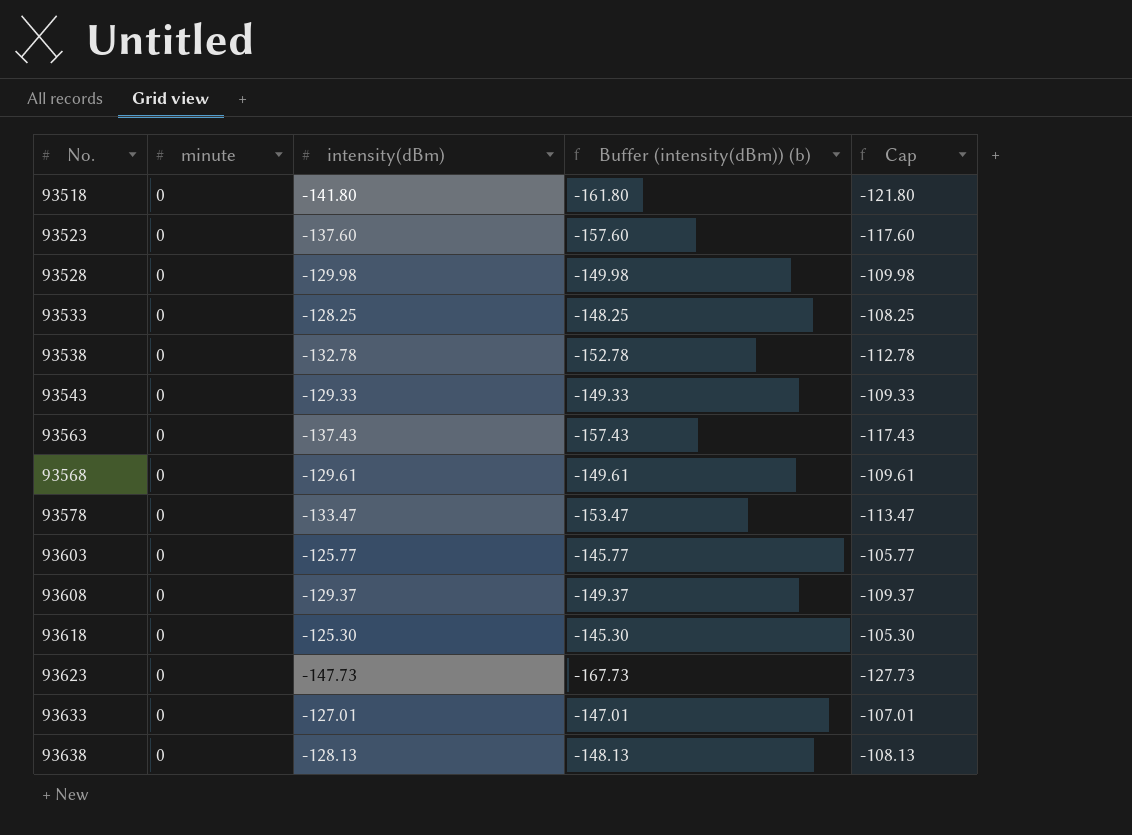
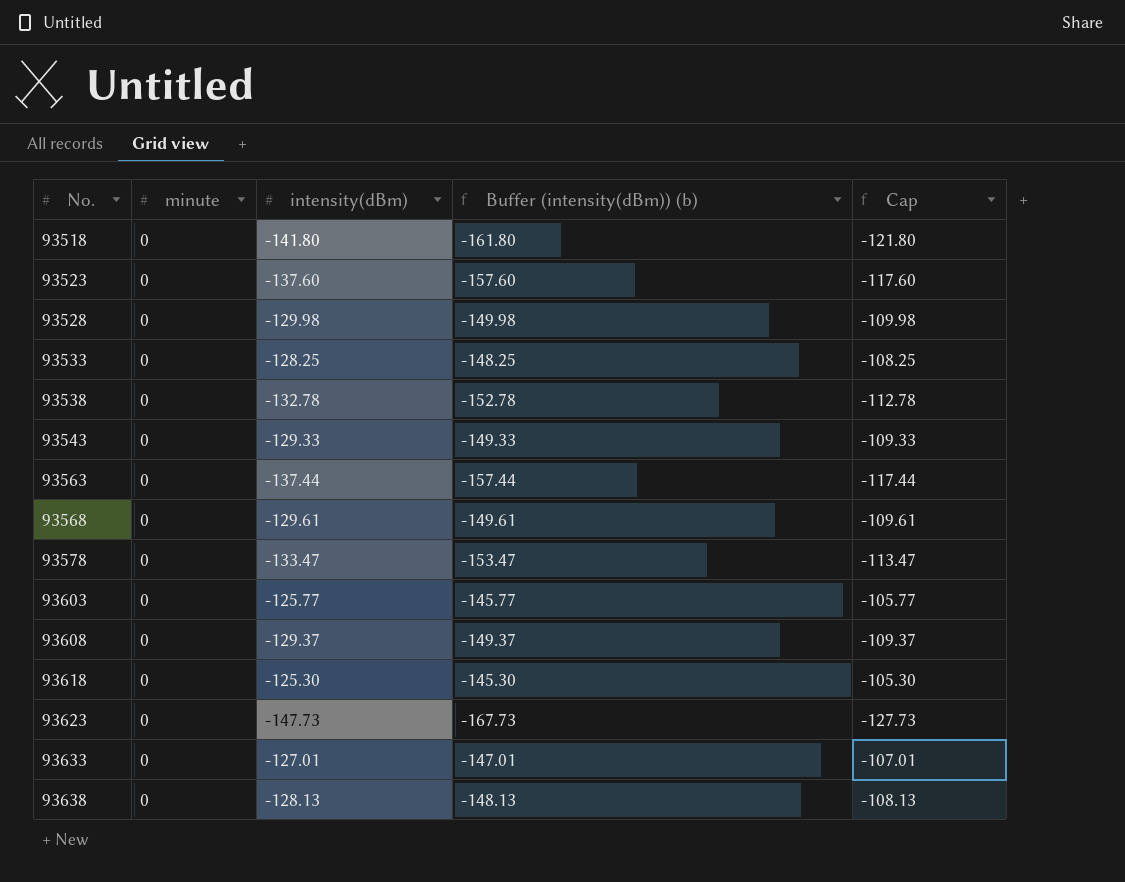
93563 | intensity(dBm): -137.43 -> -137.44
93563 | Buffer (intensity(dBm)) (b): -157.43 -> -157.44
93563 | Cap: -117.43 -> -117.44

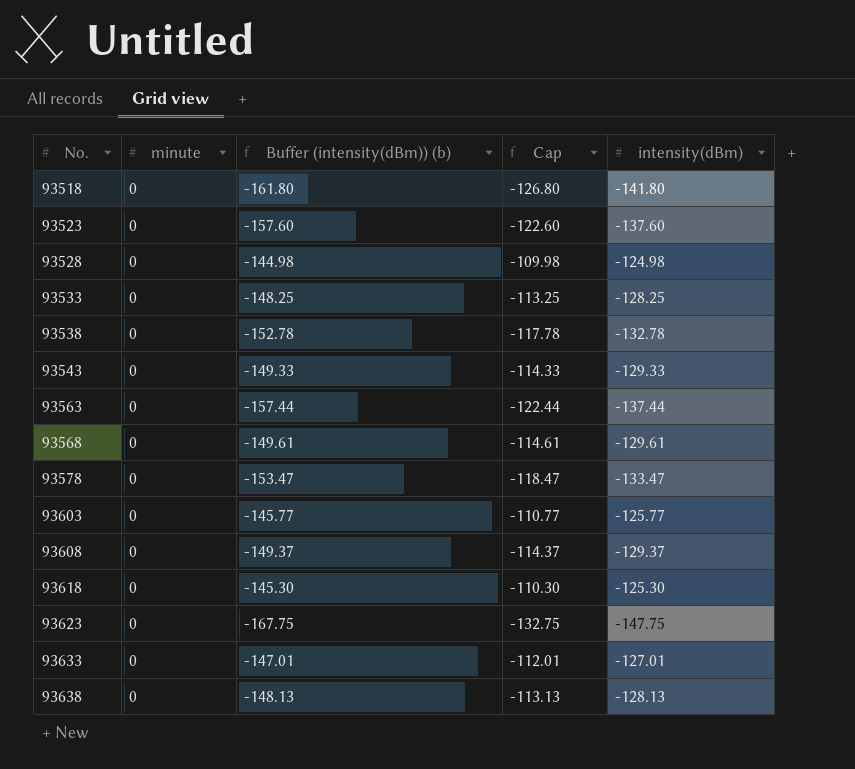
column Cap | formula: [intensity(dBm)] + 20 -> [intensity(dBm)] + 15
column intensity(dBm) | position: 3 -> 5
93528 | Buffer (intensity(dBm)) (b): -149.98 -> -144.98
93528 | intensity(dBm): -129.98 -> -124.98
93623 | Buffer (intensity(dBm)) (b): -167.73 -> -167.75
93623 | intensity(dBm): -147.73 -> -147.75

